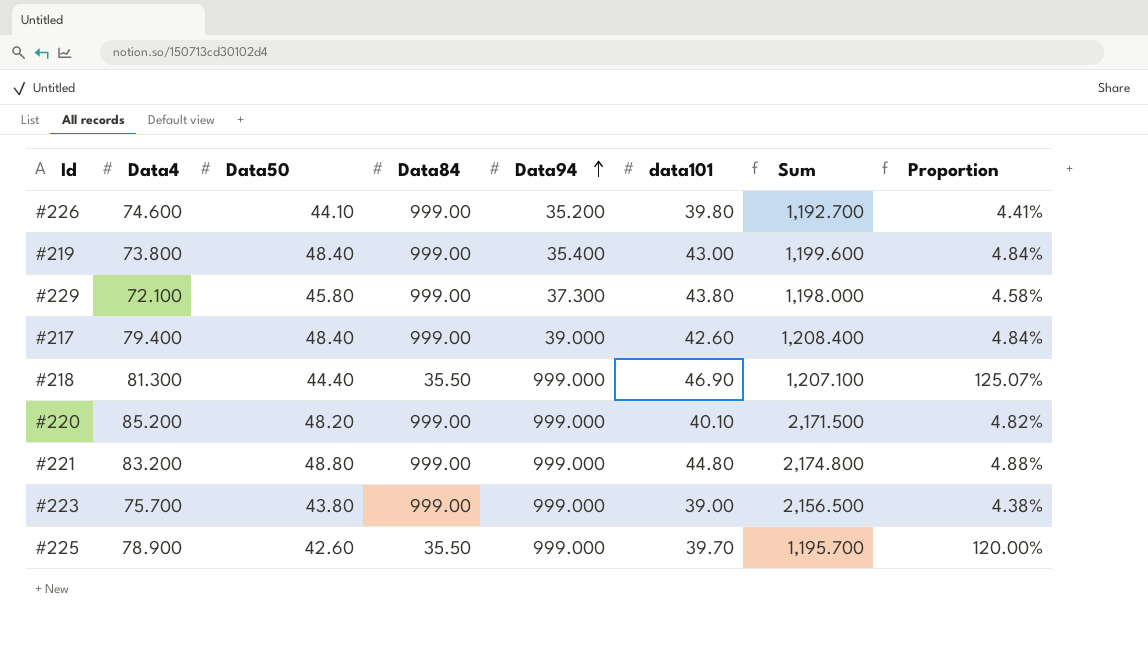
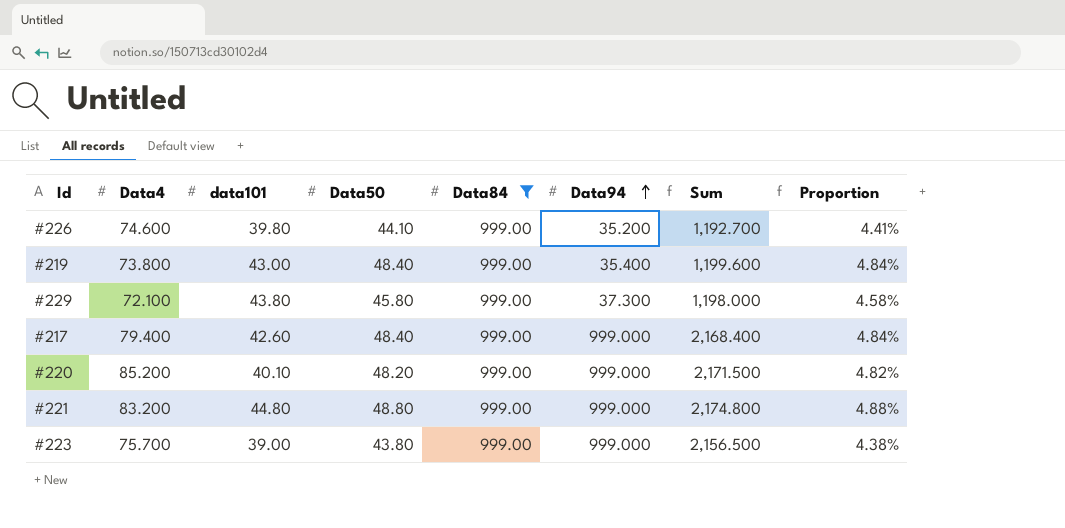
filter: none -> Data84 = 999.00
column data101 | position: 6 -> 3
#217 | Data94: 39.000 -> 999.000
#217 | Sum: 1,208.400 -> 2,168.400

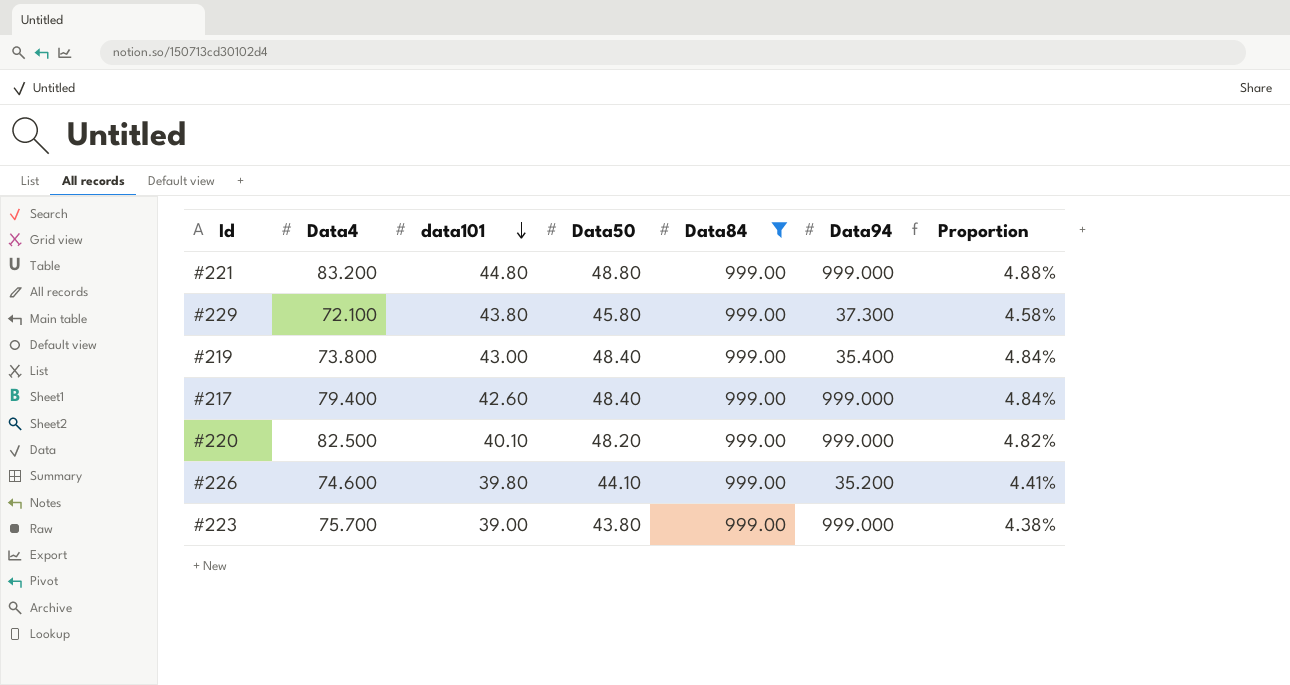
row order: Data94 ascending -> data101 descending
column Sum | formula: [Data4] + [data101] + [Data50] + [Data84] + [Data94] -> none
#220 | Data4: 85.200 -> 82.500

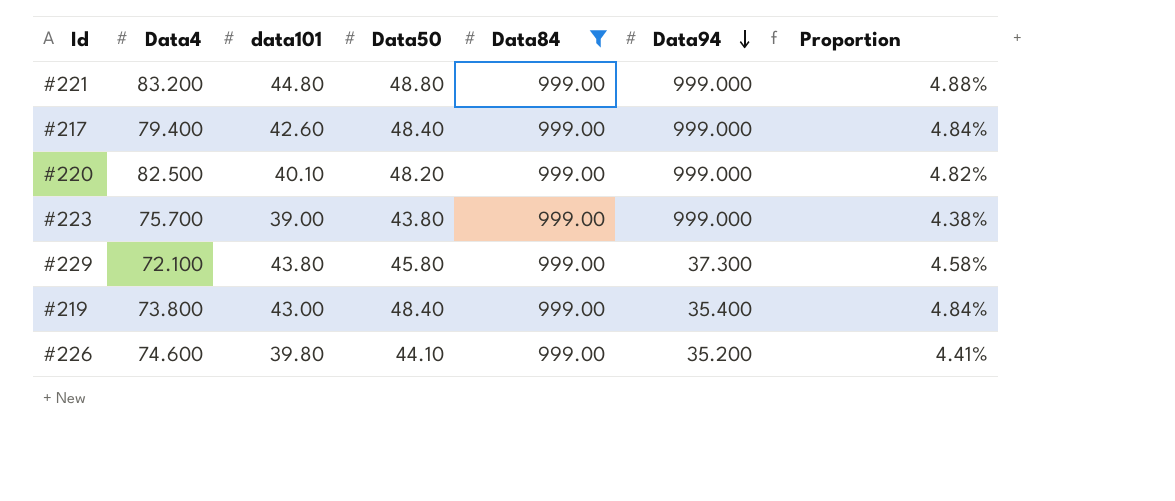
row order: data101 descending -> Data94 descending

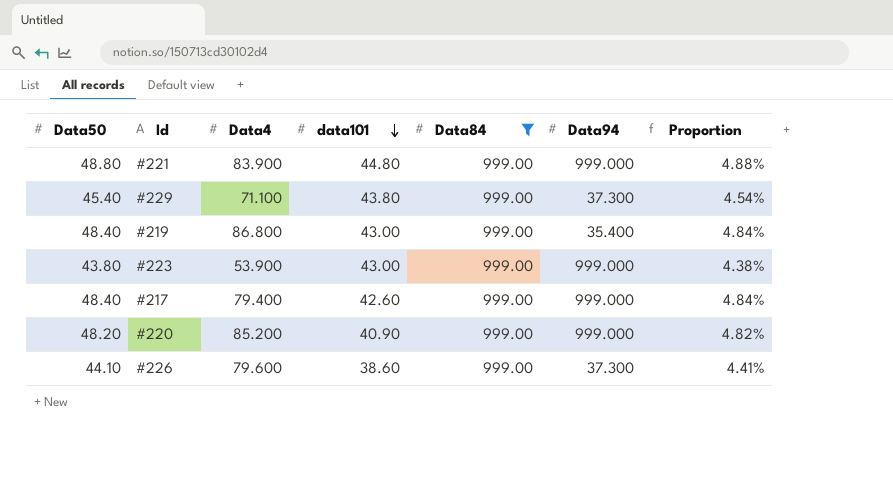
row order: Data94 descending -> data101 descending
column Data50 | position: 4 -> 1
#221 | Data4: 83.200 -> 83.900
#229 | Data50: 45.80 -> 45.40
#229 | Data4: 72.100 -> 71.100
#229 | Proportion: 4.58% -> 4.54%
#219 | Data4: 73.800 -> 86.800
#223 | Data4: 75.700 -> 53.900
#223 | data101: 39.00 -> 43.00
#220 | Data4: 82.500 -> 85.200
#220 | data101: 40.10 -> 40.90
#226 | Data4: 74.600 -> 79.600
#226 | data101: 39.80 -> 38.60
#226 | Data94: 35.200 -> 37.300

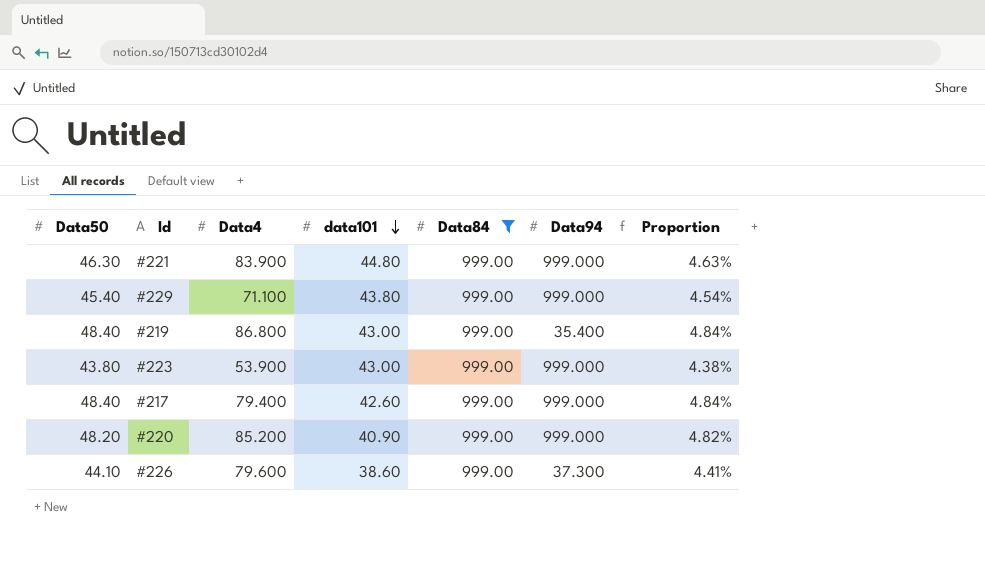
#221 | Data50: 48.80 -> 46.30
#221 | Proportion: 4.88% -> 4.63%
#229 | Data94: 37.300 -> 999.000

